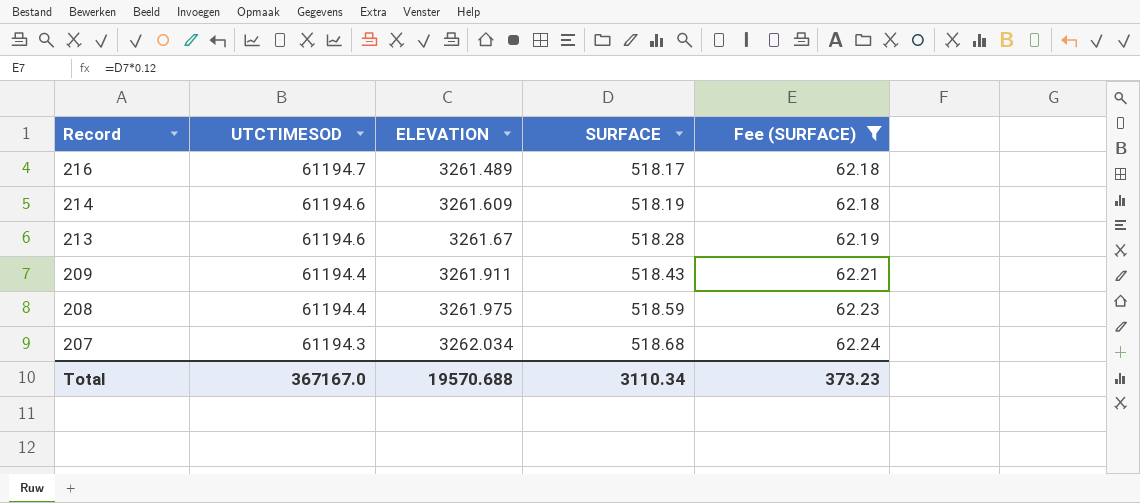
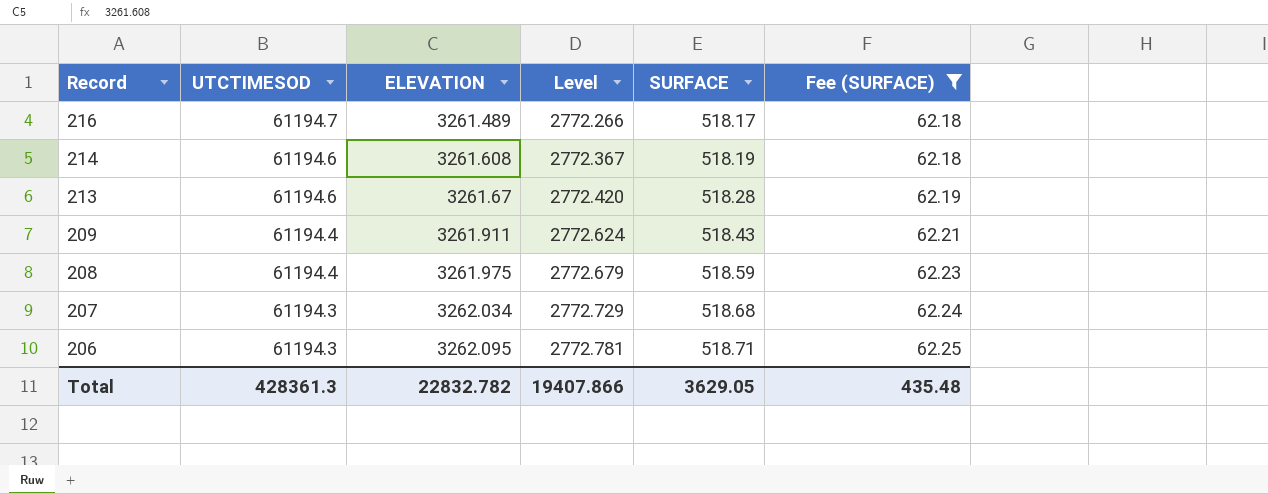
column Level | formula: none -> [ELEVATION] * 0.85
214 | ELEVATION: 3261.609 -> 3261.608
row 206: none -> 61194.3 | 3262.095 | 2772.781 | 518.71 | 62.25
Total | UTCTIMESOD: 367167.0 -> 428361.3
Total | ELEVATION: 19570.688 -> 22832.782
Total | SURFACE: 3110.34 -> 3629.05
Total | Fee (SURFACE): 373.23 -> 435.48

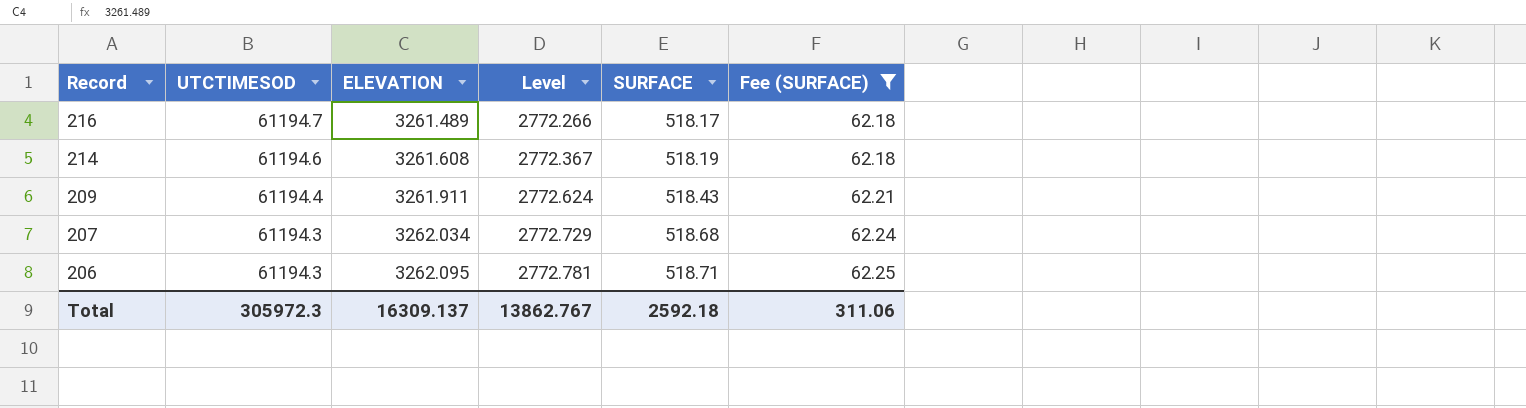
row 213: 61194.6 | 3261.67 | 2772.420 | 518.28 | 62.19 -> none
row 208: 61194.4 | 3261.975 | 2772.679 | 518.59 | 62.23 -> none
Total | UTCTIMESOD: 428361.3 -> 305972.3
Total | ELEVATION: 22832.782 -> 16309.137
Total | Level: 19407.866 -> 13862.767
Total | SURFACE: 3629.05 -> 2592.18
Total | Fee (SURFACE): 435.48 -> 311.06

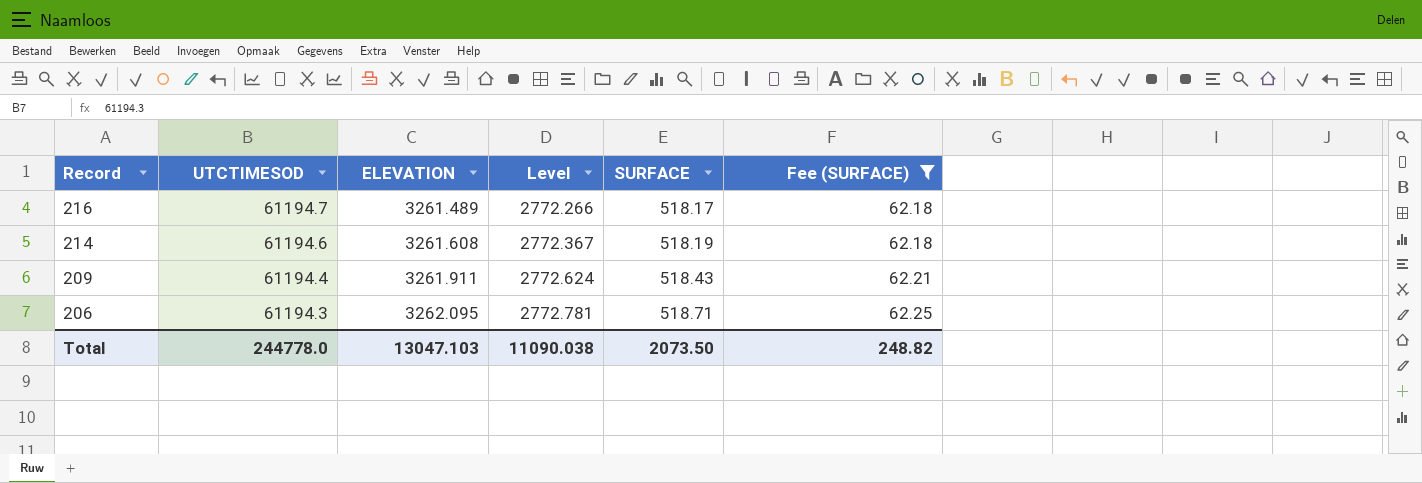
row 207: 61194.3 | 3262.034 | 2772.729 | 518.68 | 62.24 -> none
Total | UTCTIMESOD: 305972.3 -> 244778.0
Total | ELEVATION: 16309.137 -> 13047.103
Total | Level: 13862.767 -> 11090.038
Total | SURFACE: 2592.18 -> 2073.50
Total | Fee (SURFACE): 311.06 -> 248.82

